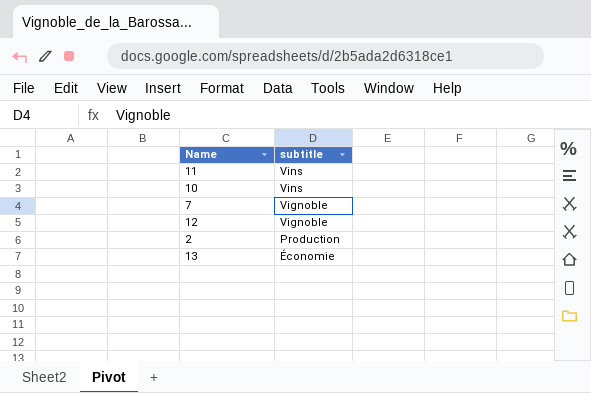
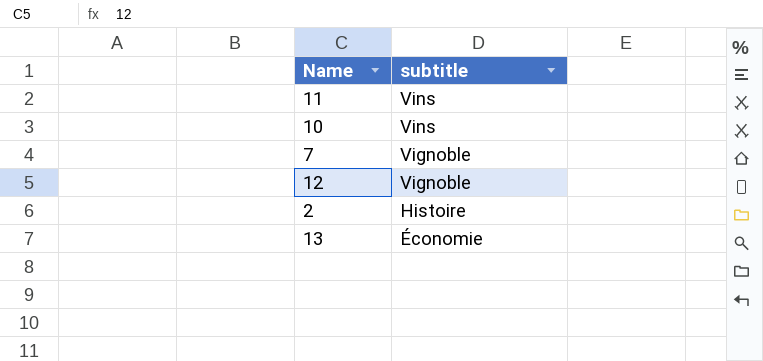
2 | subtitle: Production -> Histoire

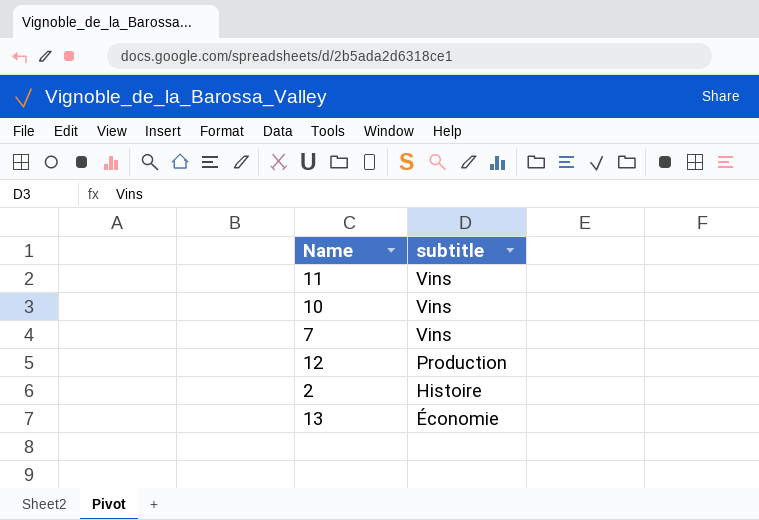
7 | subtitle: Vignoble -> Vins
12 | subtitle: Vignoble -> Production

